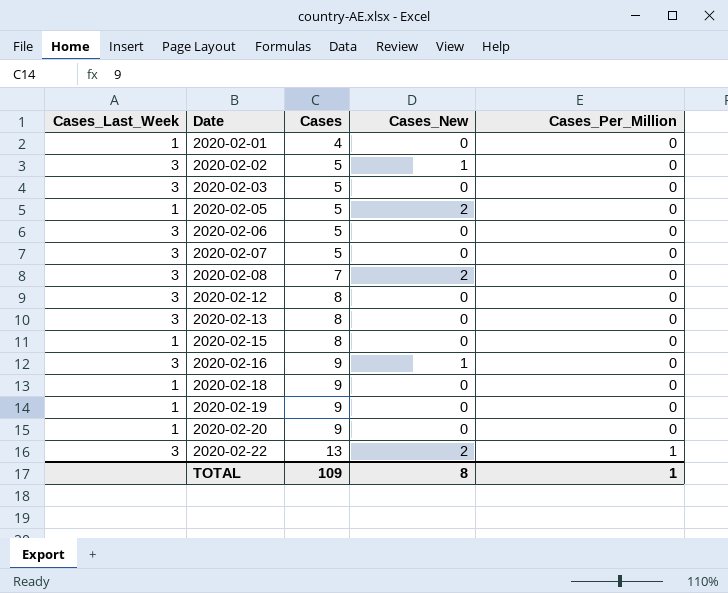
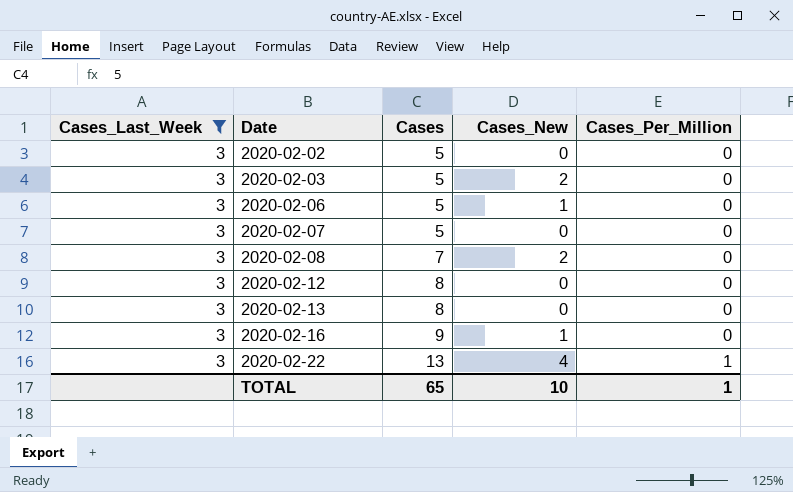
filter: none -> Cases_Last_Week = 3
2020-02-02 | Cases_New: 1 -> 0
2020-02-03 | Cases_New: 0 -> 2
2020-02-06 | Cases_New: 0 -> 1
2020-02-22 | Cases_New: 2 -> 4
TOTAL | Cases: 109 -> 65
TOTAL | Cases_New: 8 -> 10

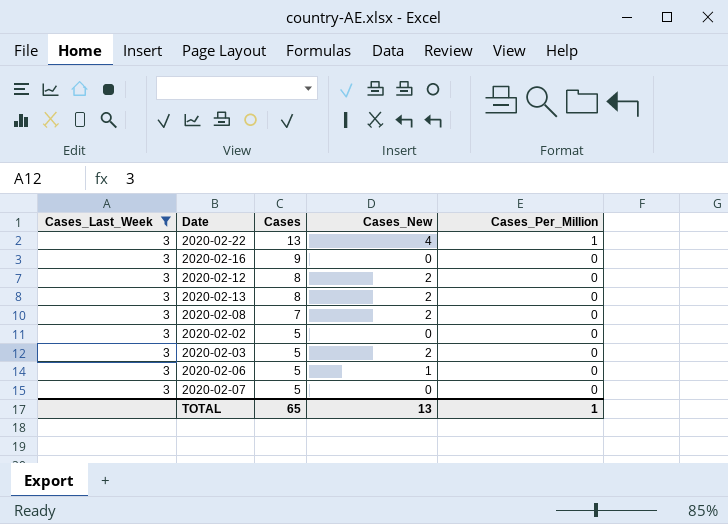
row order: Date ascending -> Cases descending
2020-02-16 | Cases_New: 1 -> 0
2020-02-12 | Cases_New: 0 -> 2
2020-02-13 | Cases_New: 0 -> 2
TOTAL | Cases_New: 10 -> 13

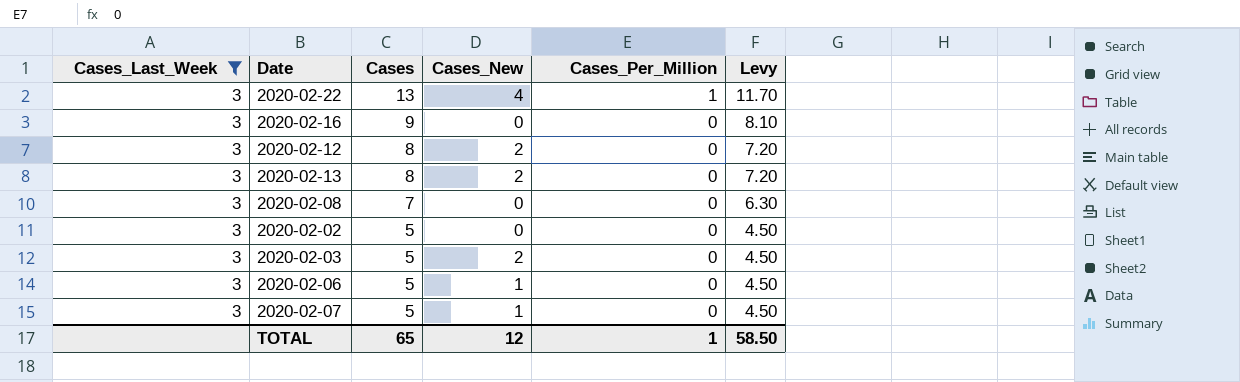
column Levy | formula: none -> [Cases] * 0.9
2020-02-08 | Cases_New: 2 -> 0
2020-02-07 | Cases_New: 0 -> 1
TOTAL | Cases_New: 13 -> 12

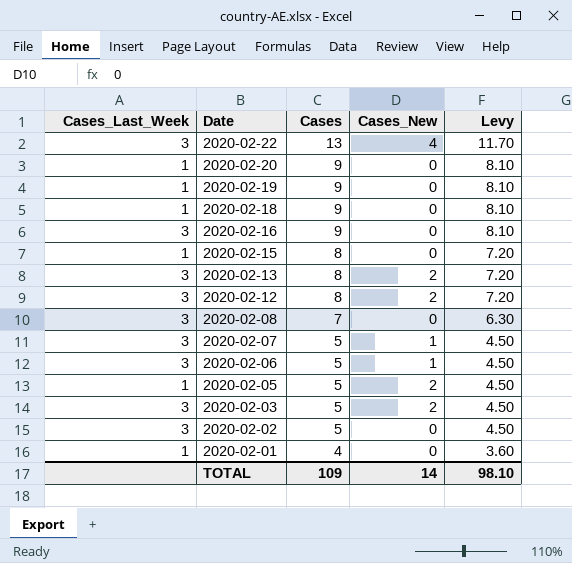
filter: Cases_Last_Week = 3 -> none
row order: Cases descending -> Date descending
column Cases_Per_Million | position: 5 -> none
TOTAL | Cases: 65 -> 109
TOTAL | Cases_New: 12 -> 14
TOTAL | Levy: 58.50 -> 98.10

